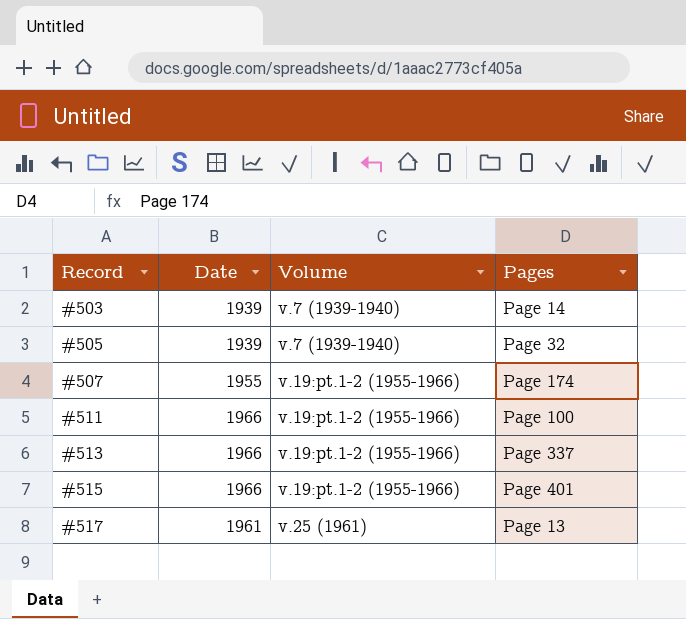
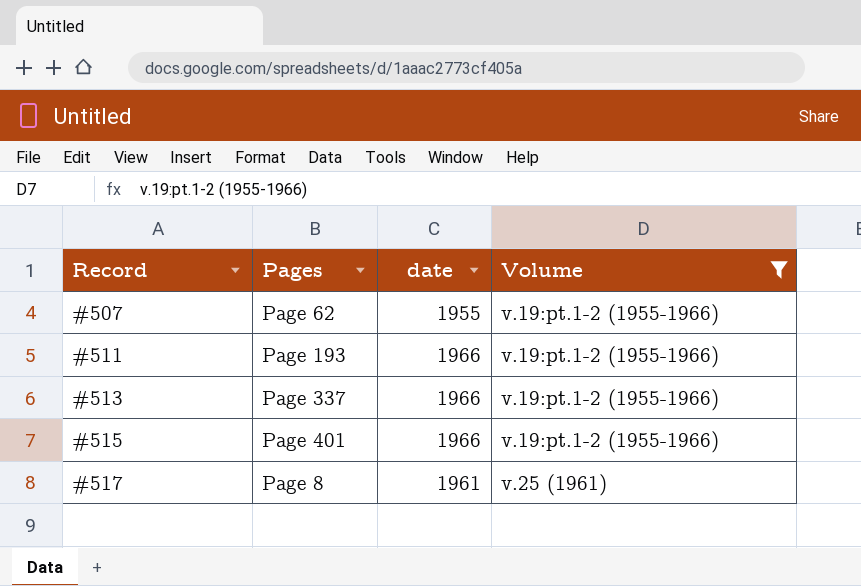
filter: none -> Volume != v.7 (1939-1940)
column Pages | position: 4 -> 2
column name: Date -> date
#507 | Pages: Page 174 -> Page 62
#511 | Pages: Page 100 -> Page 193
#517 | Pages: Page 13 -> Page 8

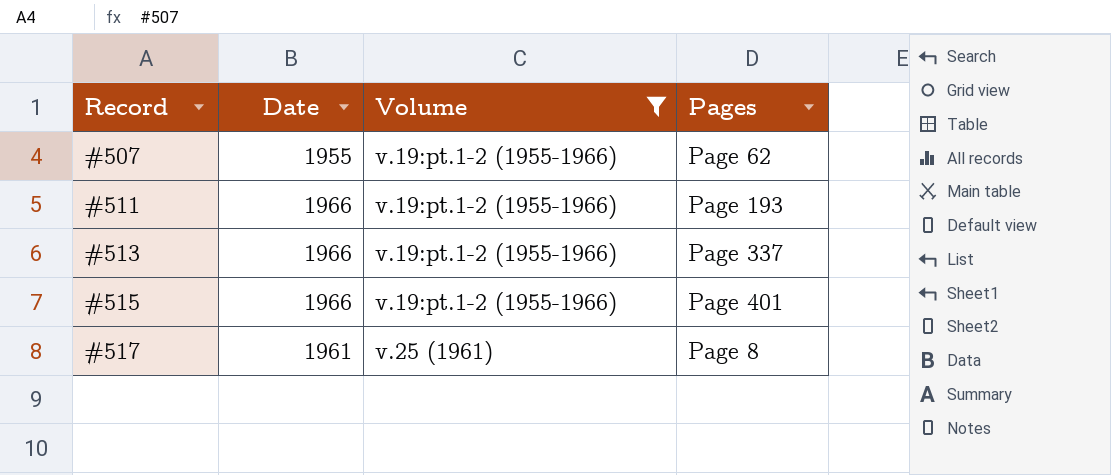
column name: date -> Date
column Pages | position: 2 -> 4

